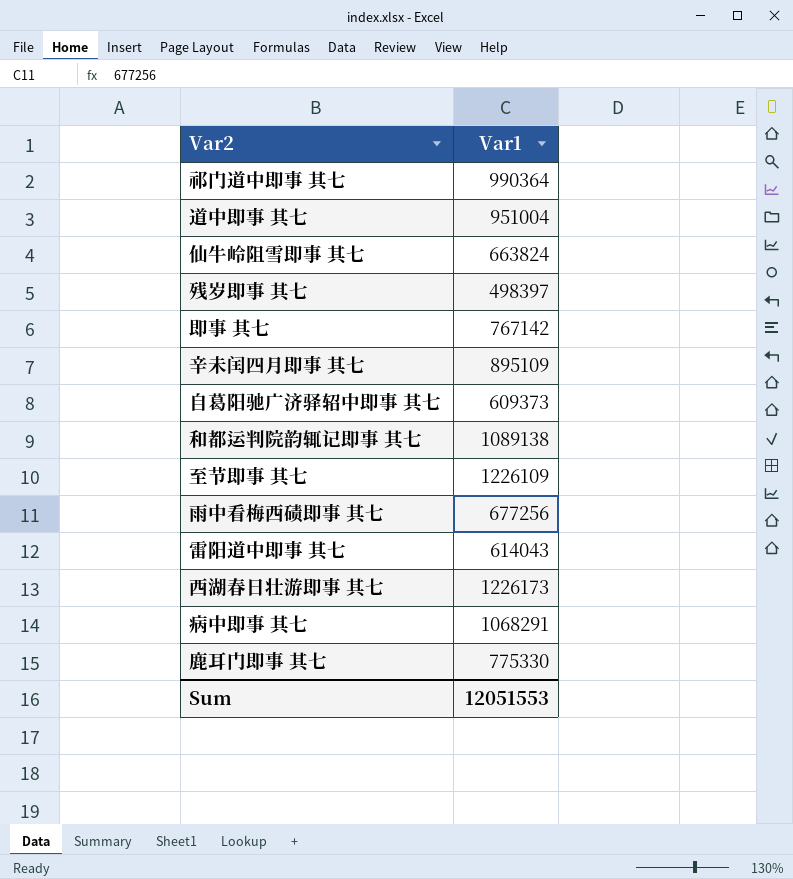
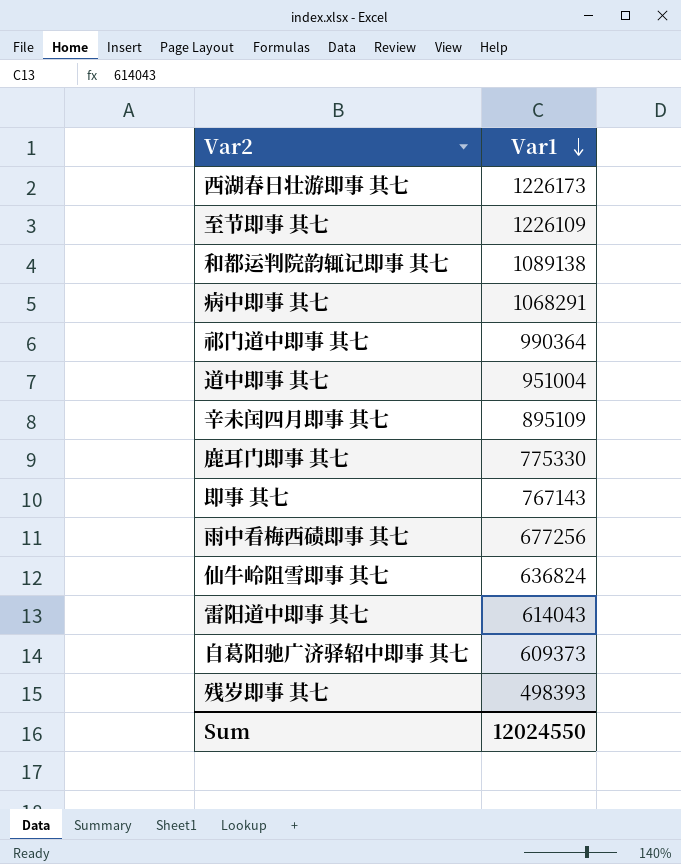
row order: none -> Var1 descending
即事 其七 | Var1: 767142 -> 767143
仙牛岭阻雪即事 其七 | Var1: 663824 -> 636824
残岁即事 其七 | Var1: 498397 -> 498393
Sum | Var1: 12051553 -> 12024550

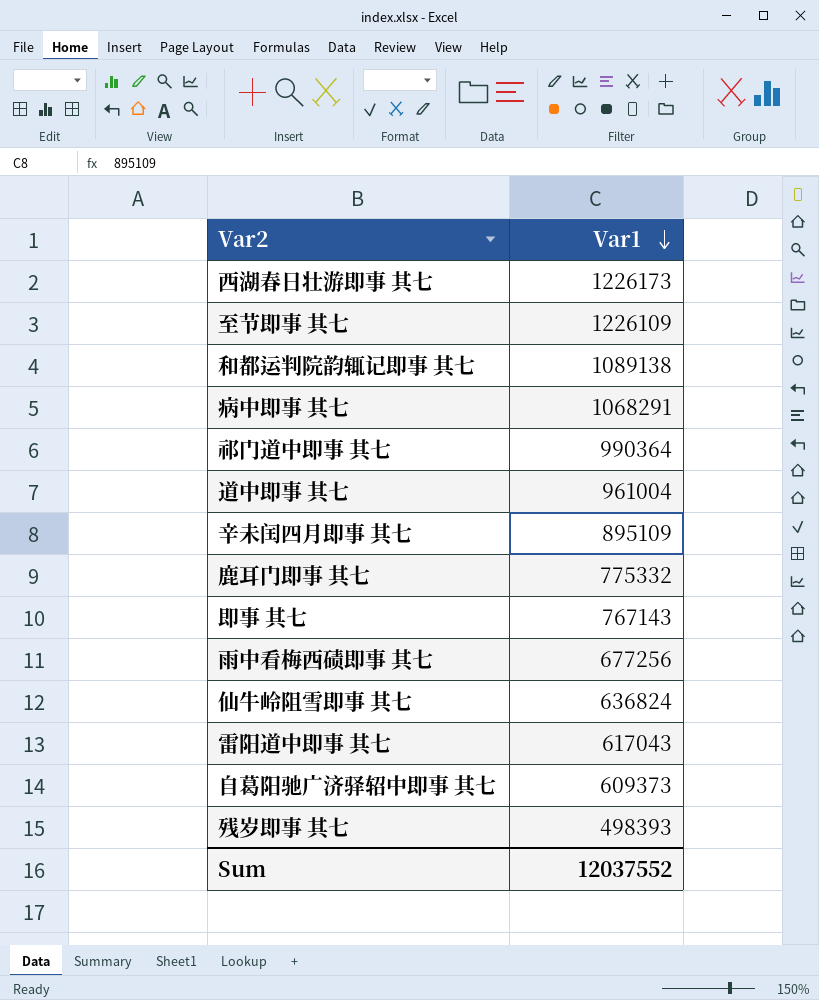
道中即事 其七 | Var1: 951004 -> 961004
鹿耳门即事 其七 | Var1: 775330 -> 775332
雷阳道中即事 其七 | Var1: 614043 -> 617043
Sum | Var1: 12024550 -> 12037552

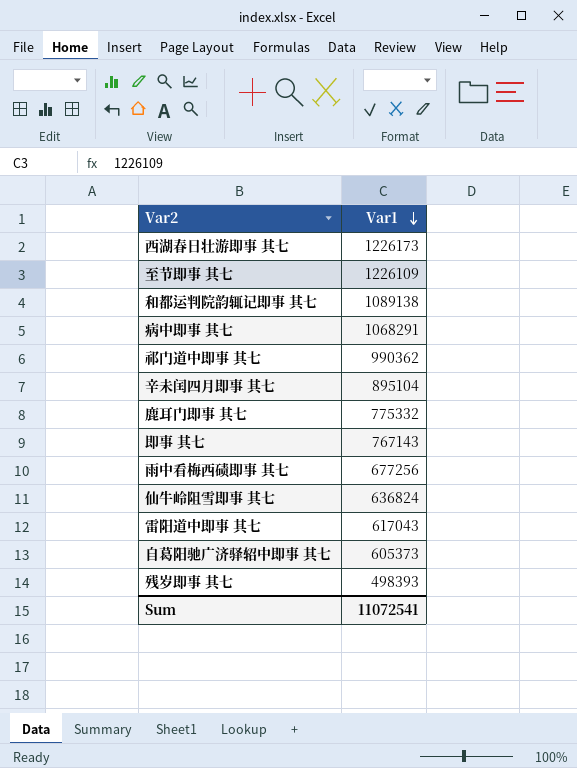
row 道中即事 其七: 961004 -> none
祁门道中即事 其七 | Var1: 990364 -> 990362
辛未闰四月即事 其七 | Var1: 895109 -> 895104
自葛阳驰广济驿轺中即事 其七 | Var1: 609373 -> 605373
Sum | Var1: 12037552 -> 11072541

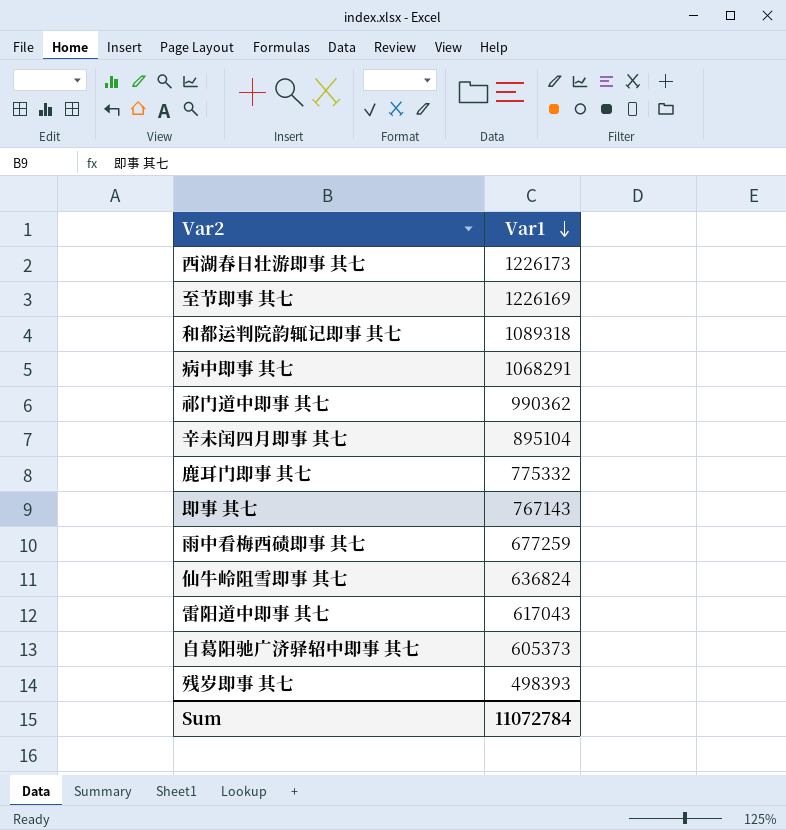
至节即事 其七 | Var1: 1226109 -> 1226169
和都运判院韵辄记即事 其七 | Var1: 1089138 -> 1089318
雨中看梅西碛即事 其七 | Var1: 677256 -> 677259
Sum | Var1: 11072541 -> 11072784

